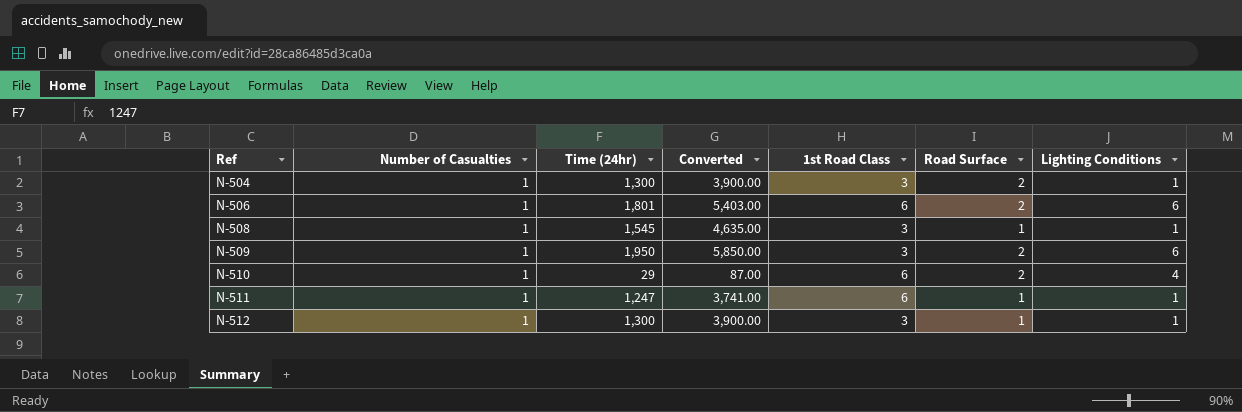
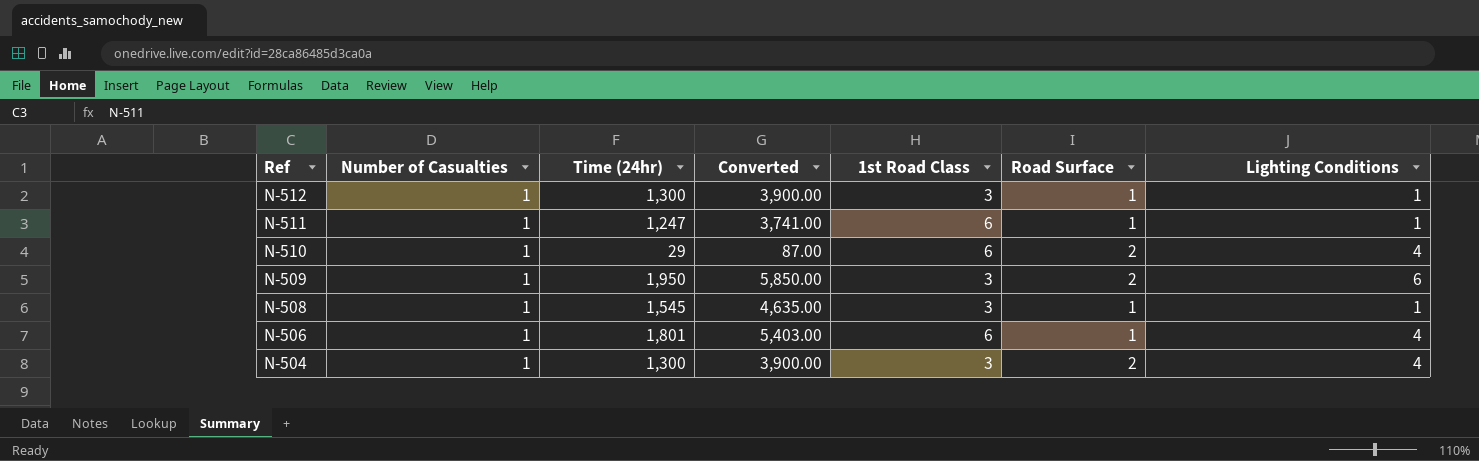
row order: Ref ascending -> Ref descending
N-506 | Road Surface: 2 -> 1
N-506 | Lighting Conditions: 6 -> 4
N-504 | Lighting Conditions: 1 -> 4

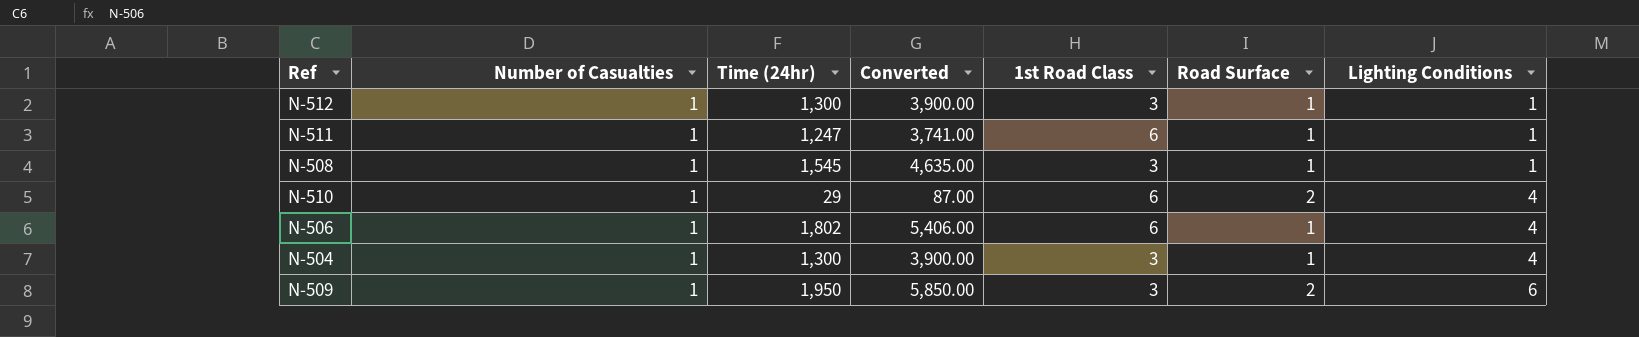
row order: Ref descending -> Lighting Conditions ascending
N-506 | Time (24hr): 1,801 -> 1,802
N-506 | Converted: 5,403.00 -> 5,406.00
N-504 | Road Surface: 2 -> 1

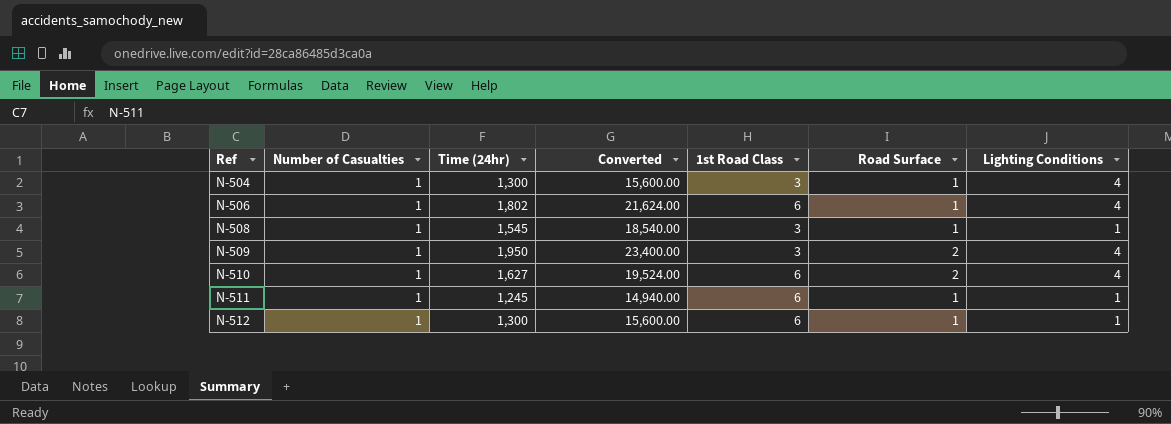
row order: Lighting Conditions ascending -> Ref ascending
column Converted | formula: [Time (24hr)] * 3 -> [Time (24hr)] * 12
N-509 | Lighting Conditions: 6 -> 4
N-510 | Time (24hr): 29 -> 1,627
N-511 | Time (24hr): 1,247 -> 1,245
N-512 | 1st Road Class: 3 -> 6

